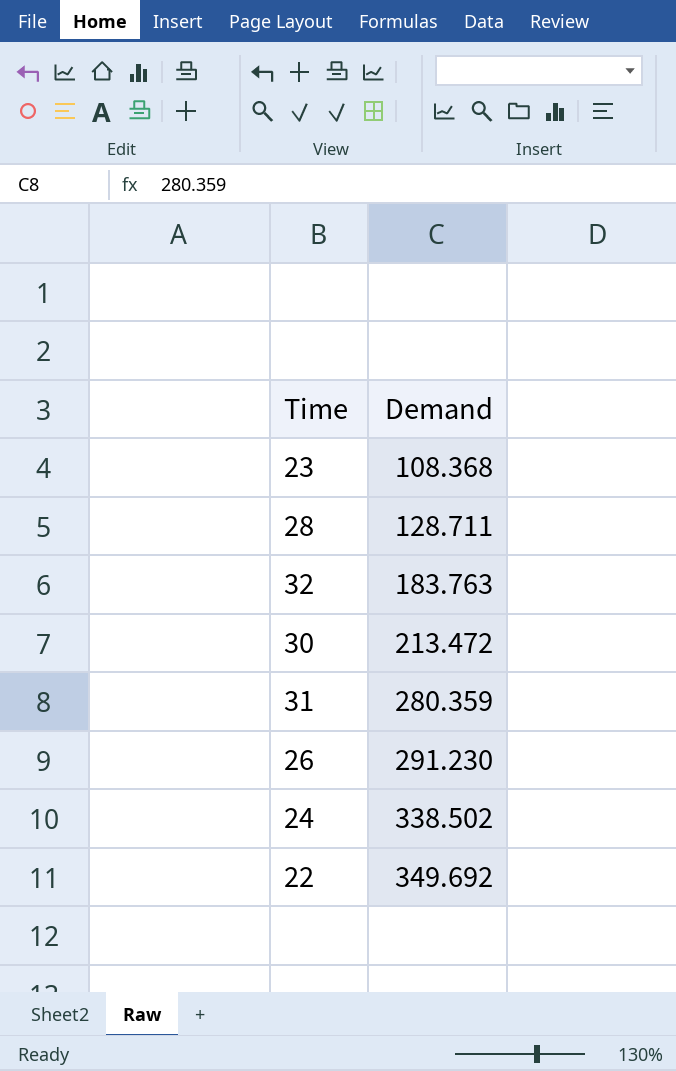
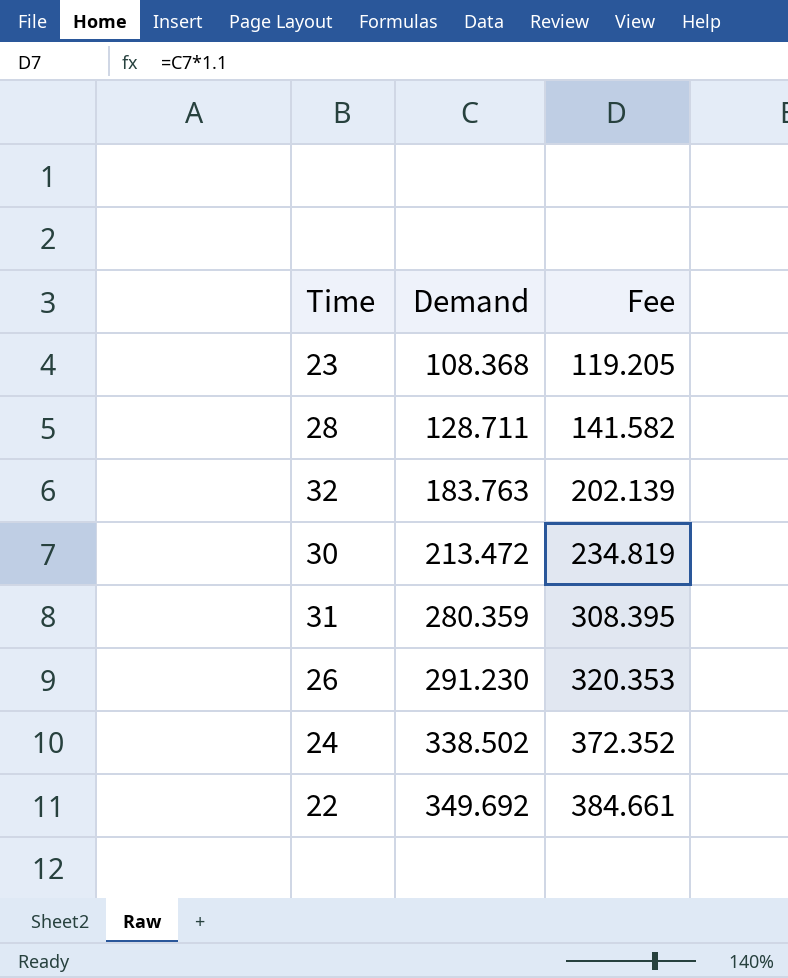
column Fee | formula: none -> [Demand] * 1.1

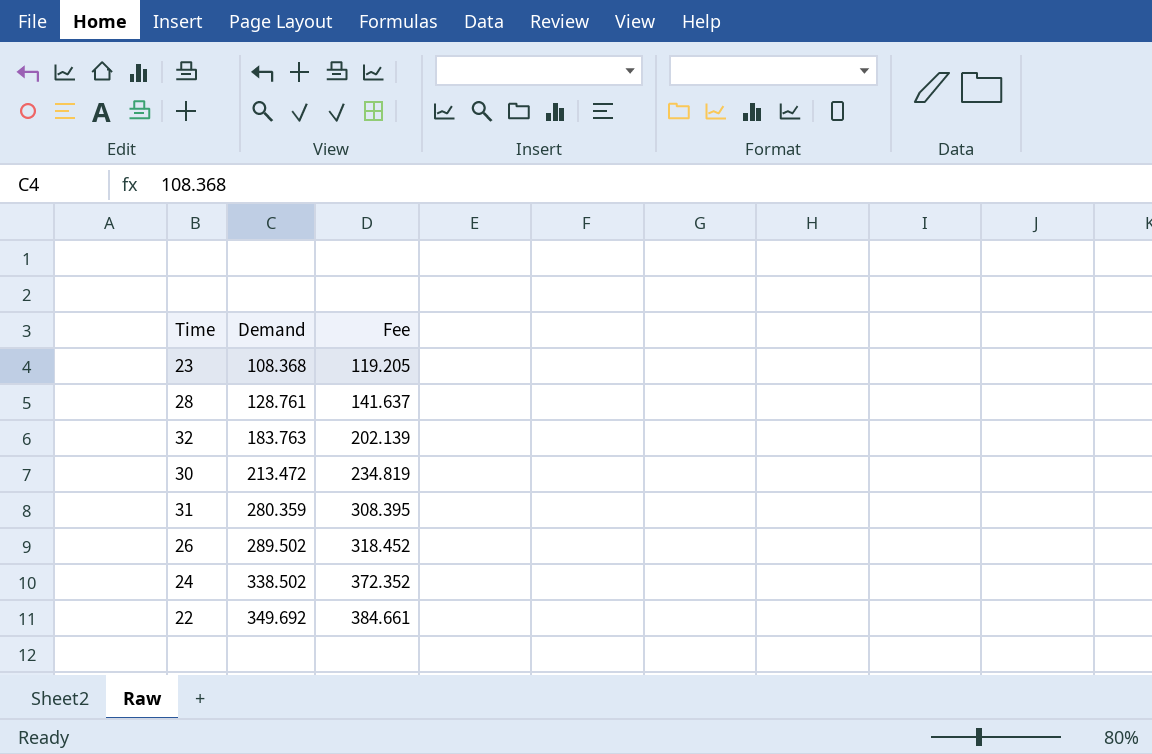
28 | Demand: 128.711 -> 128.761
28 | Fee: 141.582 -> 141.637
26 | Demand: 291.230 -> 289.502
26 | Fee: 320.353 -> 318.452

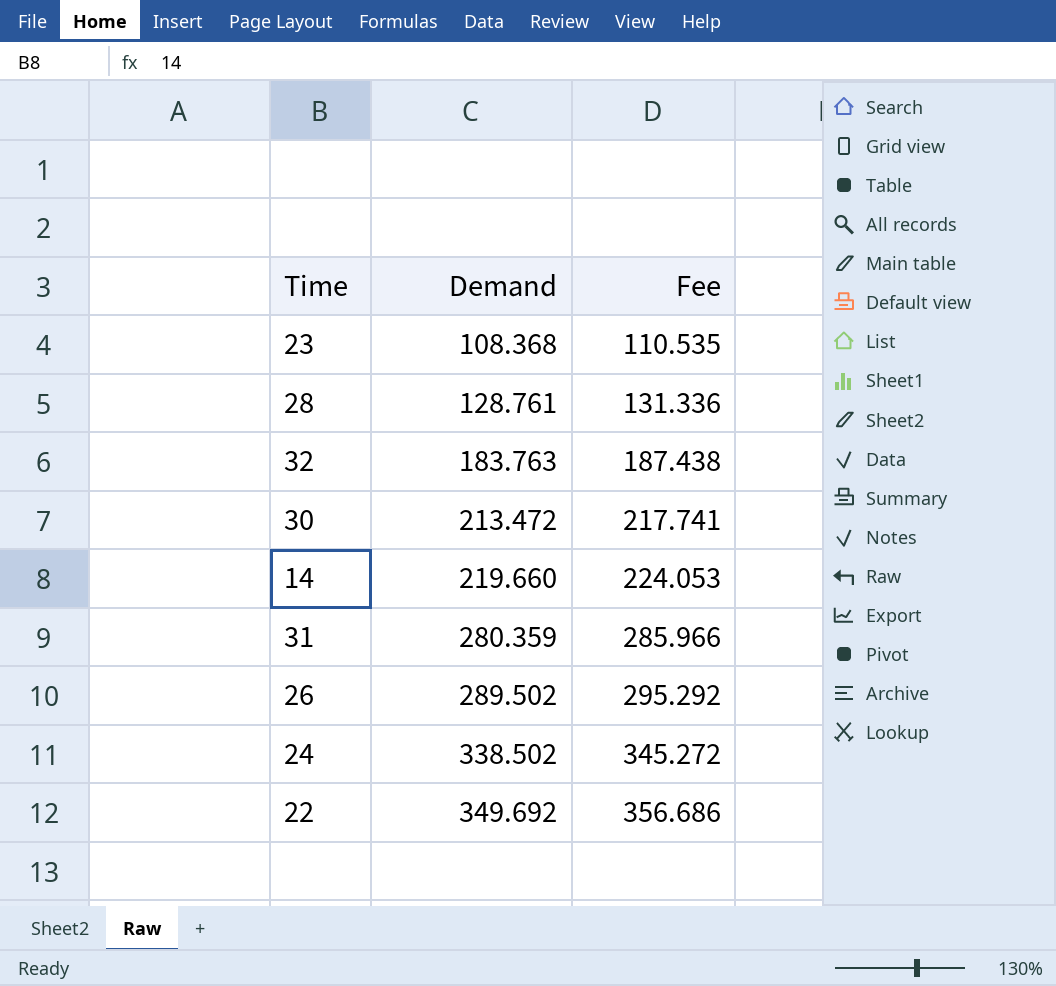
column Fee | formula: [Demand] * 1.1 -> [Demand] * 1.02
row 14: none -> 219.660 | 224.053

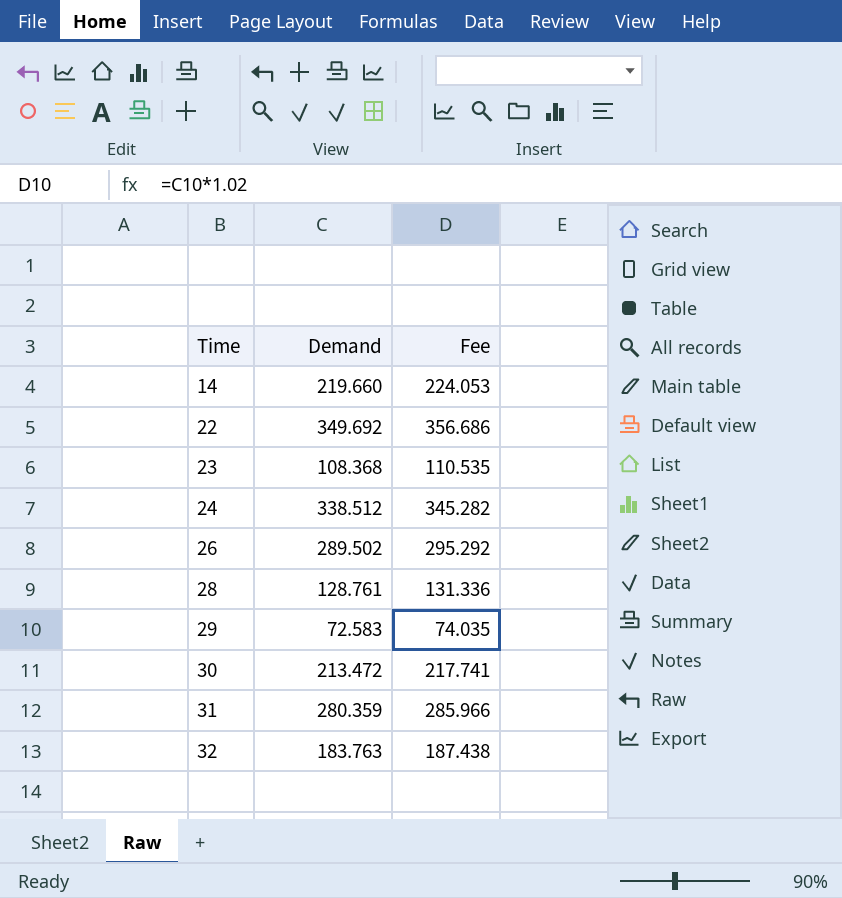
row order: Demand ascending -> Time ascending
24 | Demand: 338.502 -> 338.512
24 | Fee: 345.272 -> 345.282
row 29: none -> 72.583 | 74.035

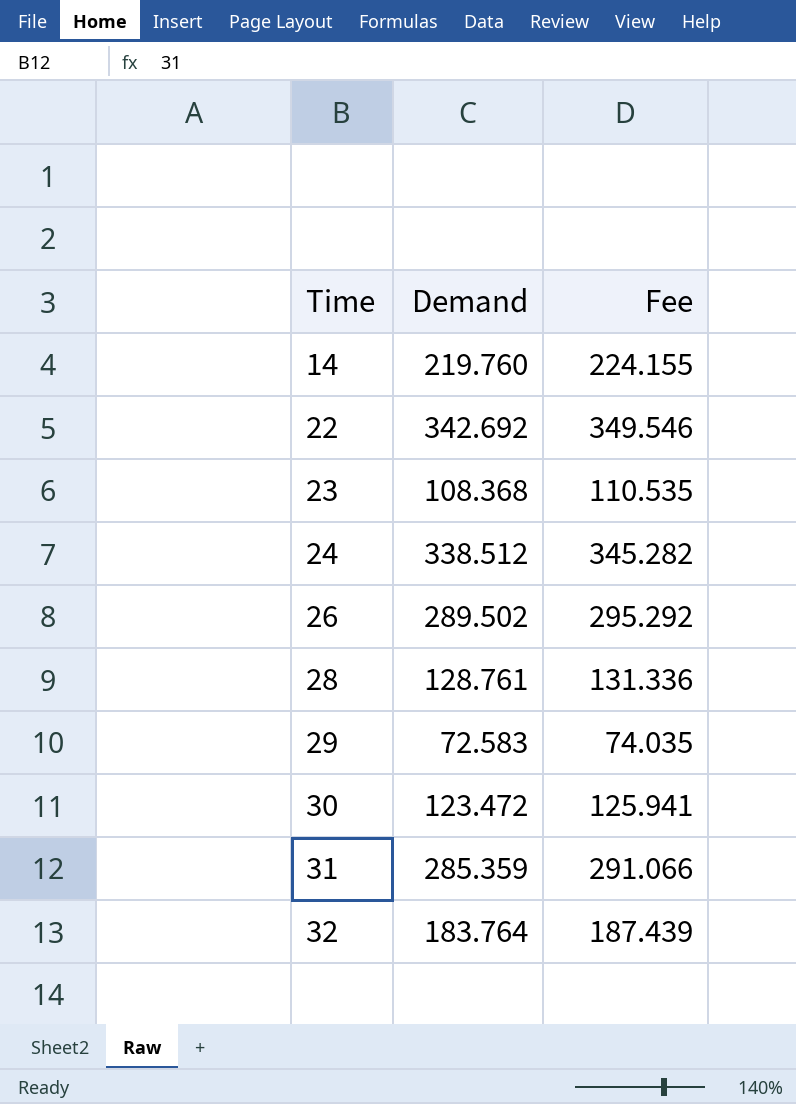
14 | Demand: 219.660 -> 219.760
14 | Fee: 224.053 -> 224.155
22 | Demand: 349.692 -> 342.692
22 | Fee: 356.686 -> 349.546
30 | Demand: 213.472 -> 123.472
30 | Fee: 217.741 -> 125.941
31 | Demand: 280.359 -> 285.359
31 | Fee: 285.966 -> 291.066
32 | Demand: 183.763 -> 183.764
32 | Fee: 187.438 -> 187.439

